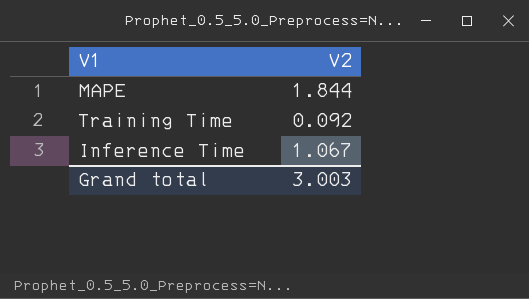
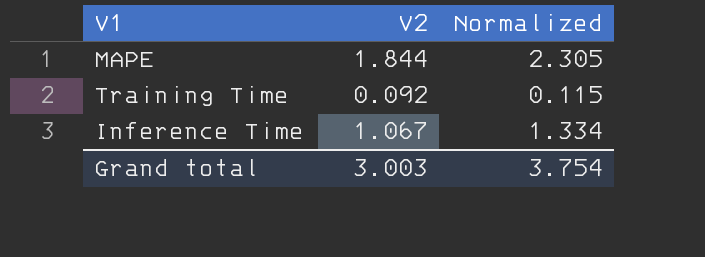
column Normalized | formula: none -> [V2] * 1.25

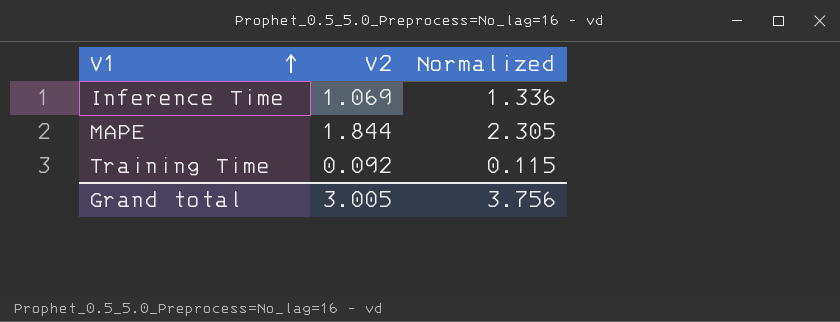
row order: none -> V1 ascending
Inference Time | V2: 1.067 -> 1.069
Inference Time | Normalized: 1.334 -> 1.336
Grand total | V2: 3.003 -> 3.005
Grand total | Normalized: 3.754 -> 3.756

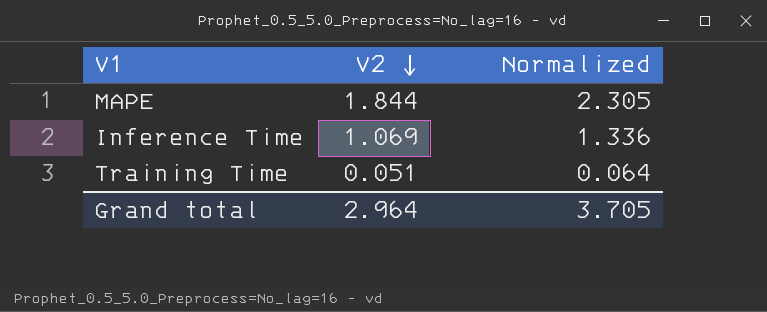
row order: V1 ascending -> V2 descending
Training Time | V2: 0.092 -> 0.051
Training Time | Normalized: 0.115 -> 0.064
Grand total | V2: 3.005 -> 2.964
Grand total | Normalized: 3.756 -> 3.705

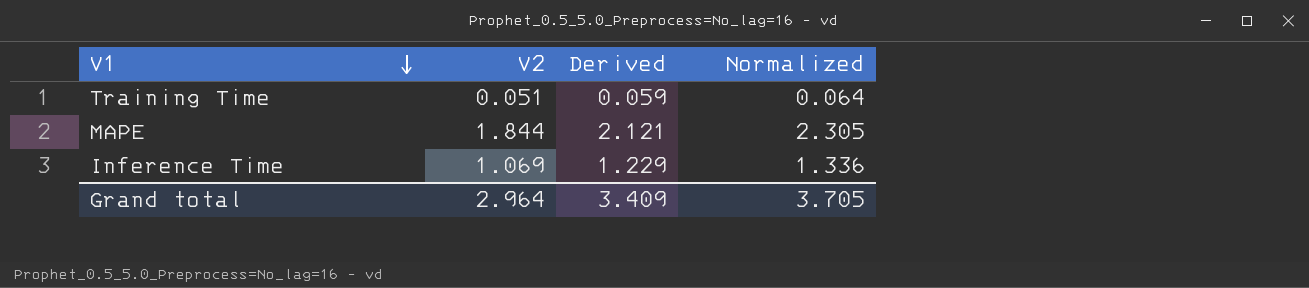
row order: V2 descending -> V1 descending
column Derived | formula: none -> [V2] * 1.15

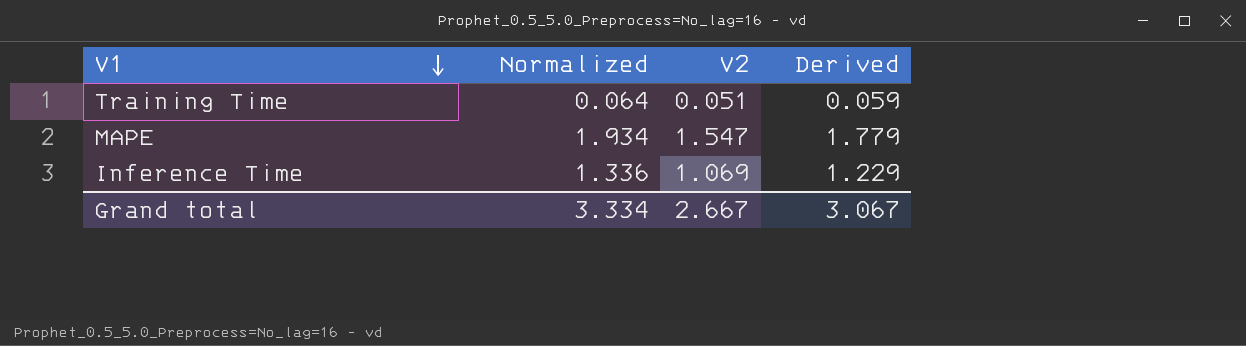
column Normalized | position: 4 -> 2
MAPE | Normalized: 2.305 -> 1.934
MAPE | V2: 1.844 -> 1.547
MAPE | Derived: 2.121 -> 1.779
Grand total | Normalized: 3.705 -> 3.334
Grand total | V2: 2.964 -> 2.667
Grand total | Derived: 3.409 -> 3.067

